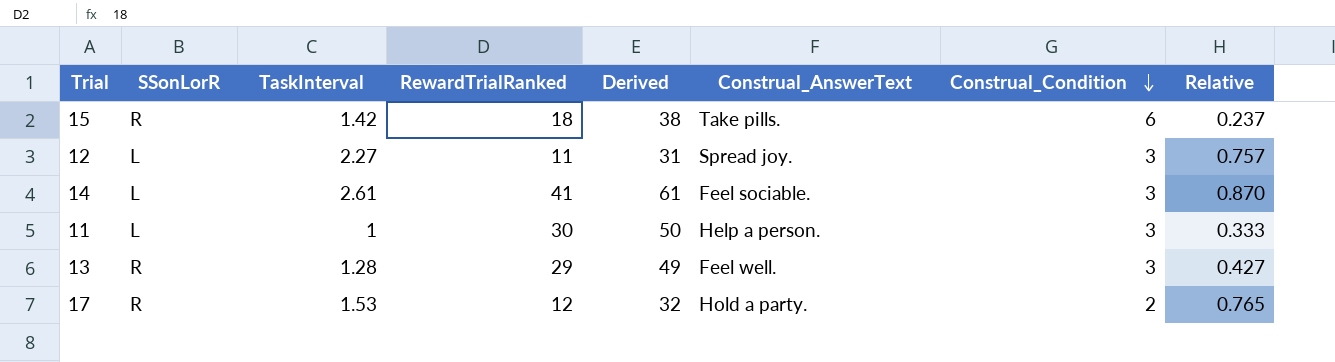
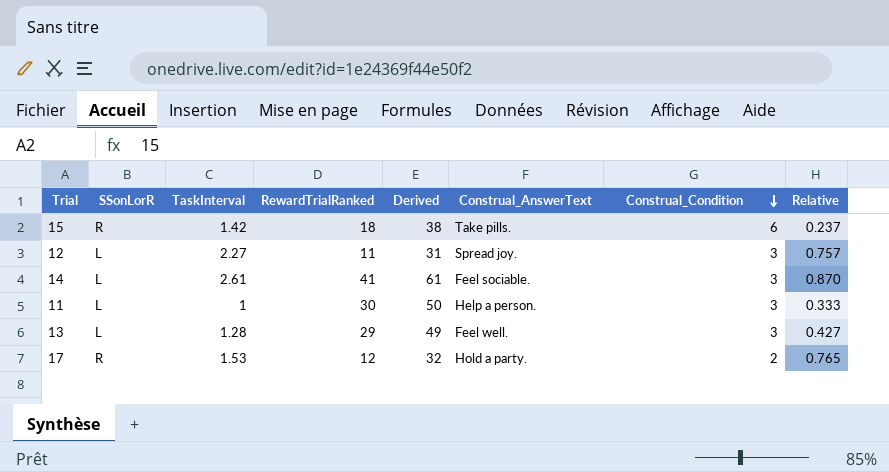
13 | SSonLorR: R -> L

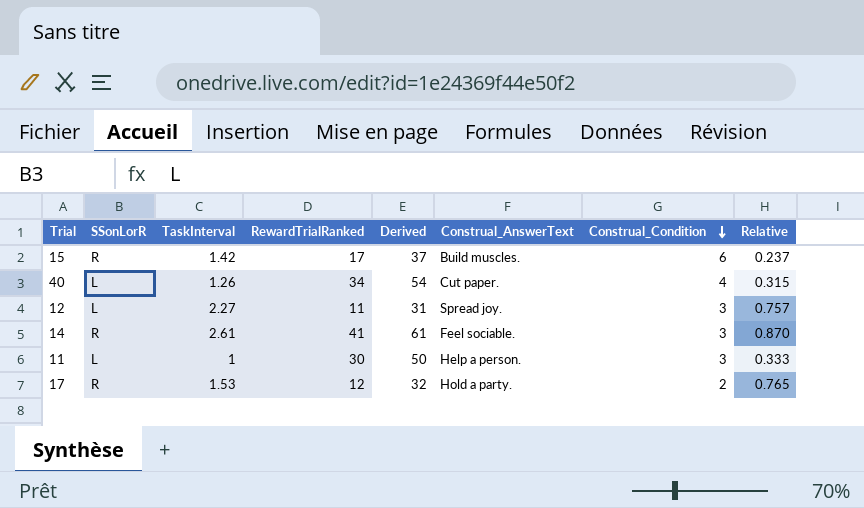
row 13: L | 1.28 | 29 | 49 | Feel well. | 3 | 0.427 -> none
15 | RewardTrialRanked: 18 -> 17
15 | Derived: 38 -> 37
15 | Construal_AnswerText: Take pills. -> Build muscles.
row 40: none -> L | 1.26 | 34 | 54 | Cut paper. | 4 | 0.315
14 | SSonLorR: L -> R

